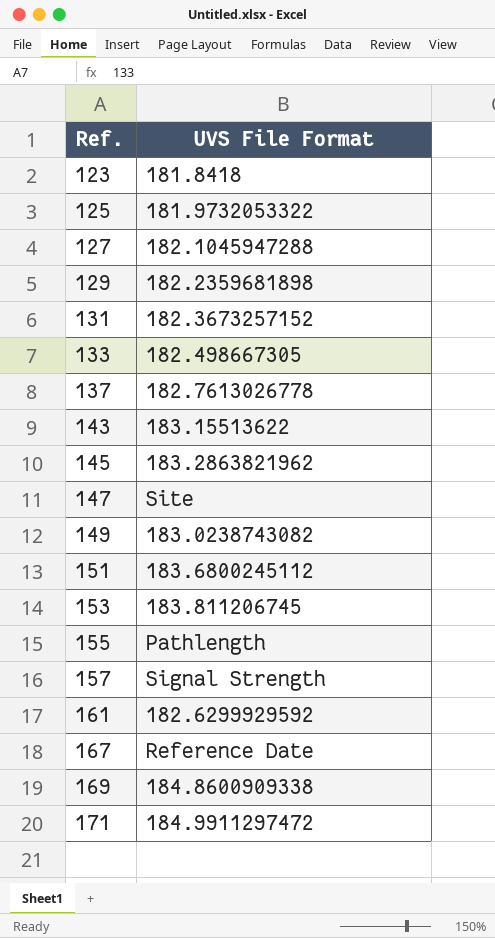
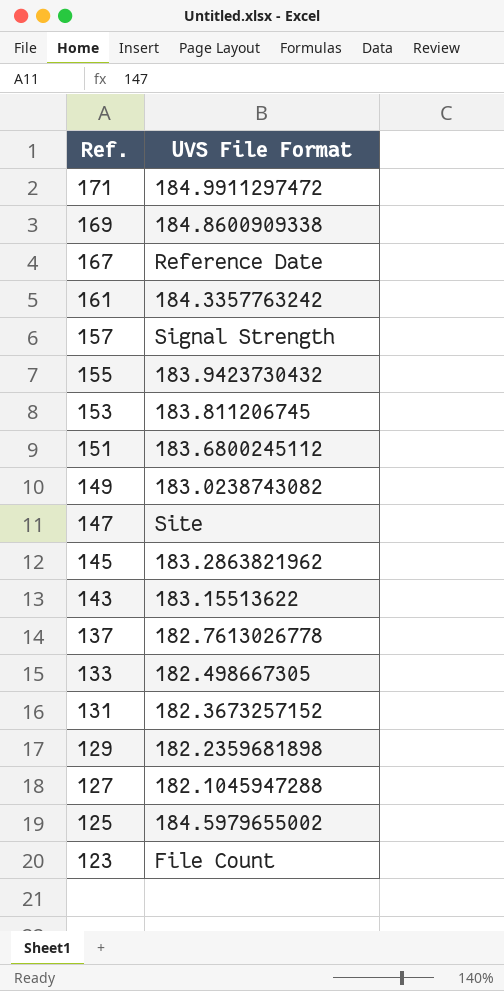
row order: Ref. ascending -> Ref. descending
161 | UVS File Format: 182.6299929592 -> 184.3357763242
155 | UVS File Format: Pathlength -> 183.9423730432
125 | UVS File Format: 181.9732053322 -> 184.5979655002
123 | UVS File Format: 181.8418 -> File Count

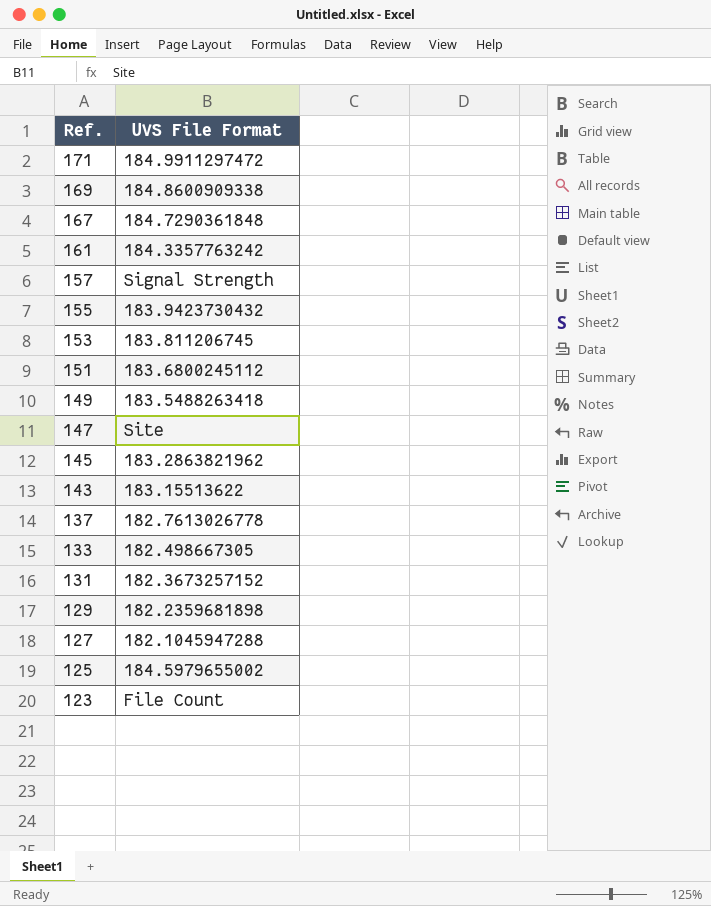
167 | UVS File Format: Reference Date -> 184.7290361848
149 | UVS File Format: 183.0238743082 -> 183.5488263418

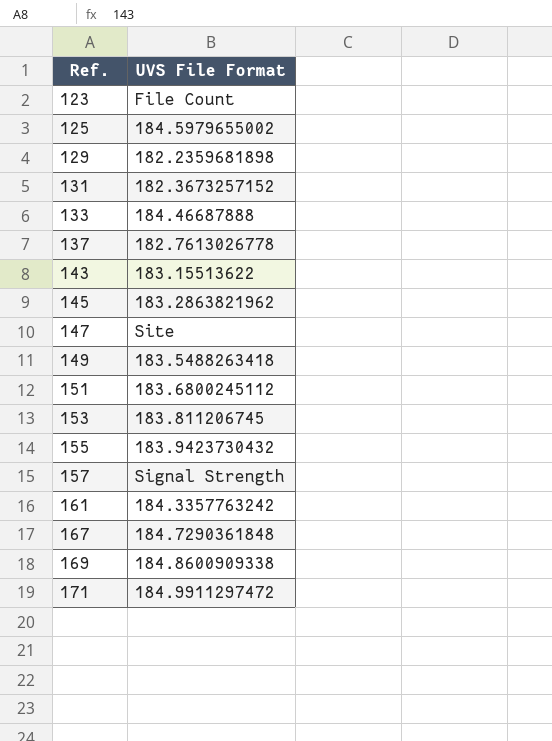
row order: Ref. descending -> Ref. ascending
row 127: 182.1045947288 -> none
133 | UVS File Format: 182.498667305 -> 184.46687888

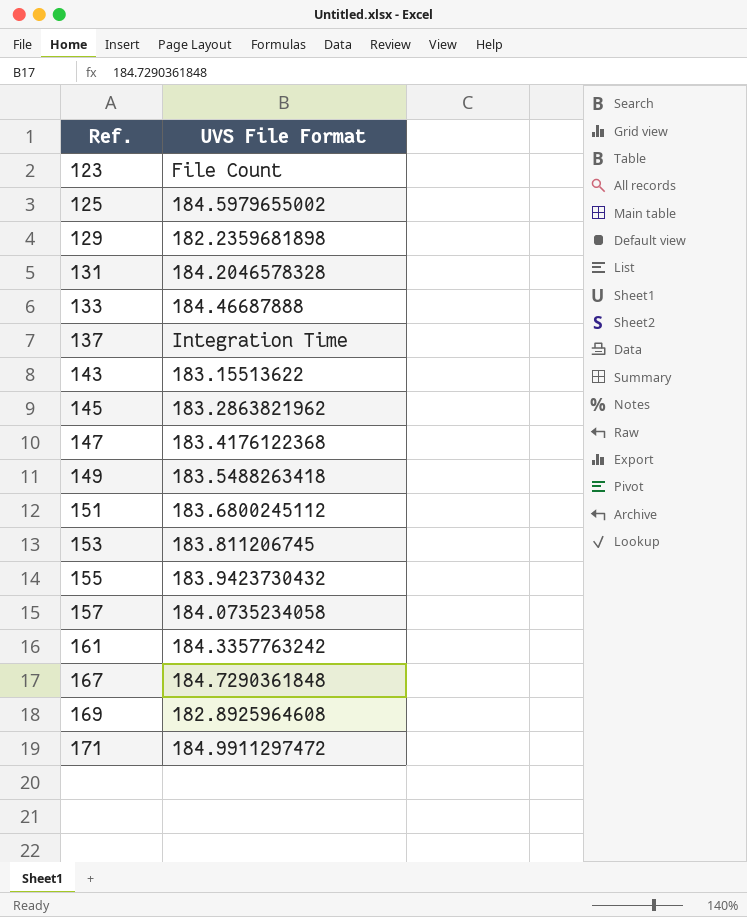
131 | UVS File Format: 182.3673257152 -> 184.2046578328
137 | UVS File Format: 182.7613026778 -> Integration Time
147 | UVS File Format: Site -> 183.4176122368
157 | UVS File Format: Signal Strength -> 184.0735234058
169 | UVS File Format: 184.8600909338 -> 182.8925964608

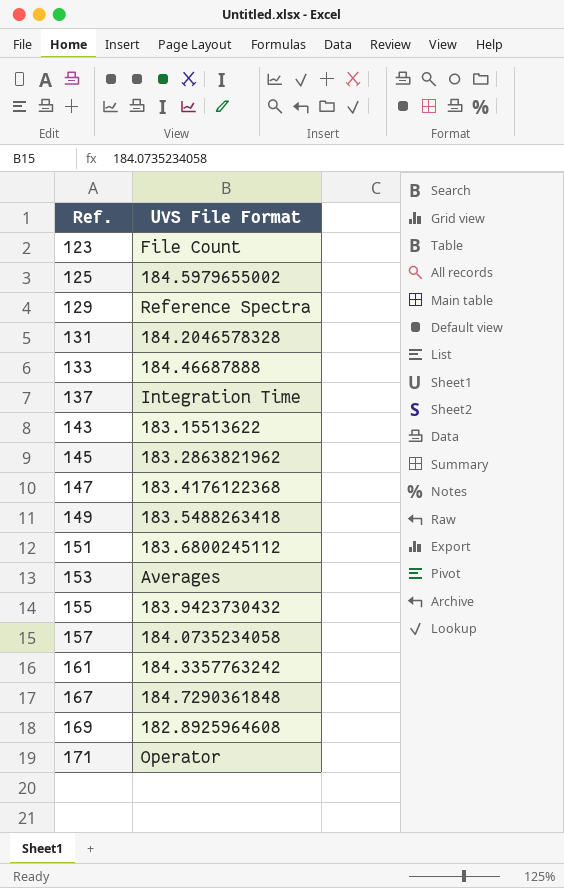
129 | UVS File Format: 182.2359681898 -> Reference Spectra
153 | UVS File Format: 183.811206745 -> Averages
171 | UVS File Format: 184.9911297472 -> Operator

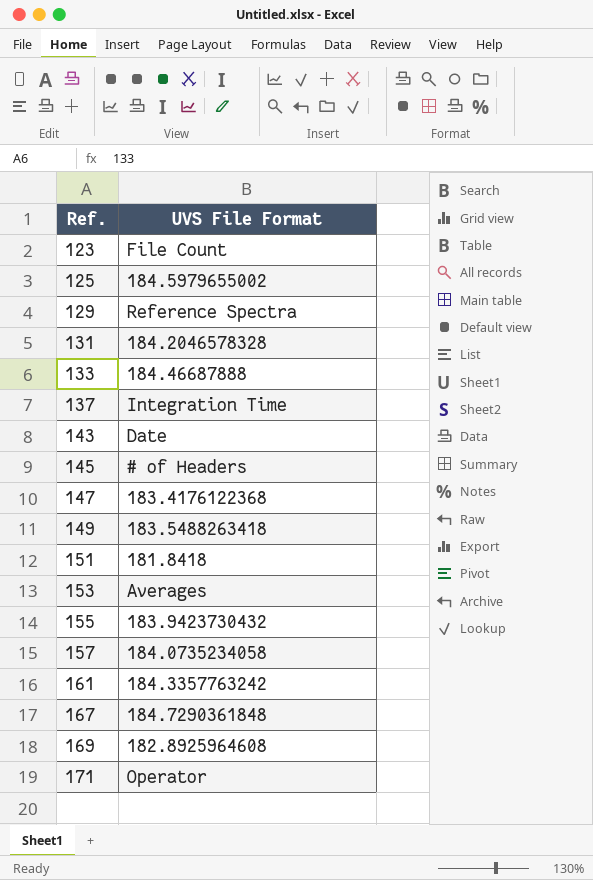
143 | UVS File Format: 183.15513622 -> Date
145 | UVS File Format: 183.2863821962 -> # of Headers
151 | UVS File Format: 183.6800245112 -> 181.8418

